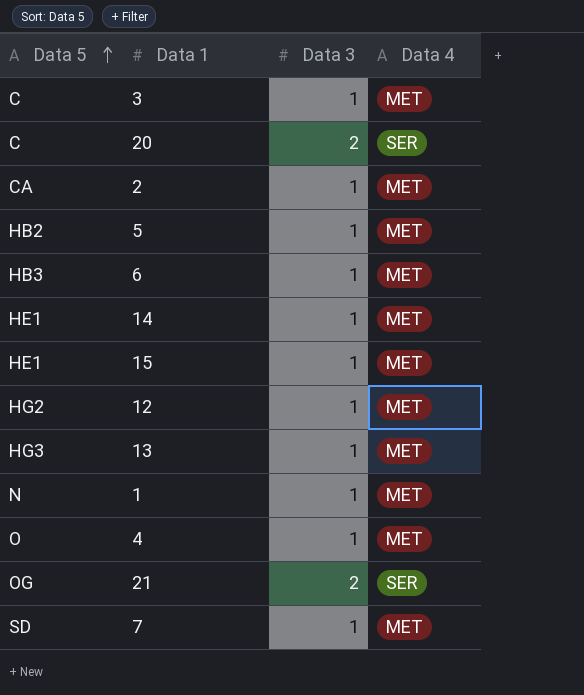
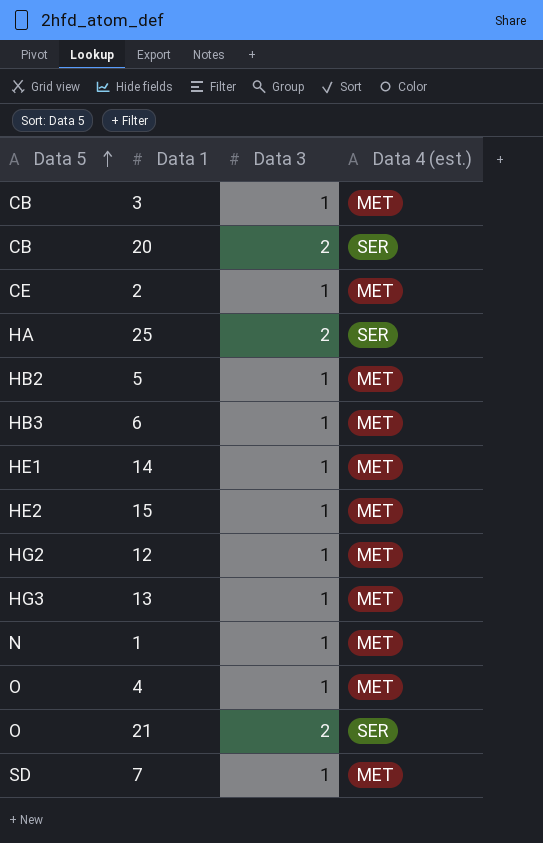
column name: Data 4 -> Data 4 (est.)
3 | Data 5: C -> CB
20 | Data 5: C -> CB
2 | Data 5: CA -> CE
row 25: none -> HA | 2 | SER
15 | Data 5: HE1 -> HE2
21 | Data 5: OG -> O

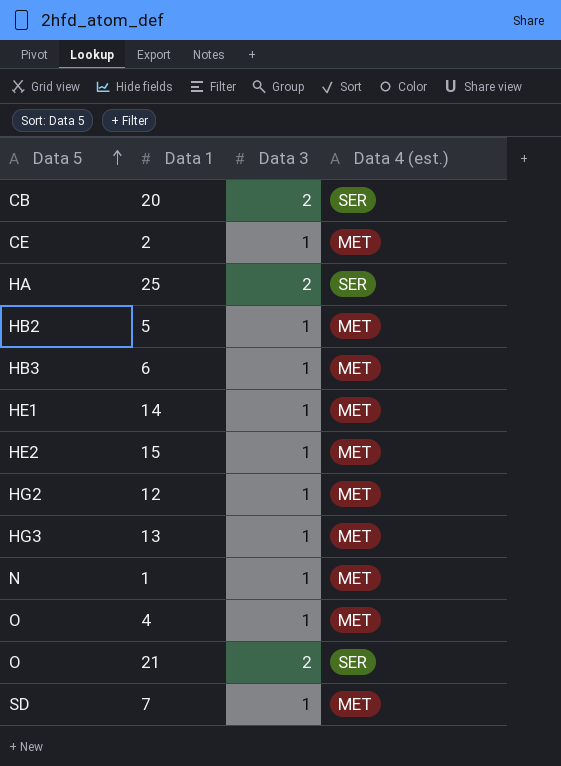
row 3: CB | 1 | MET -> none

